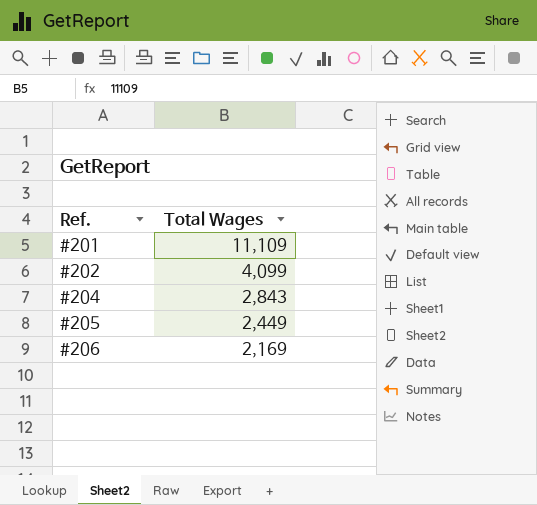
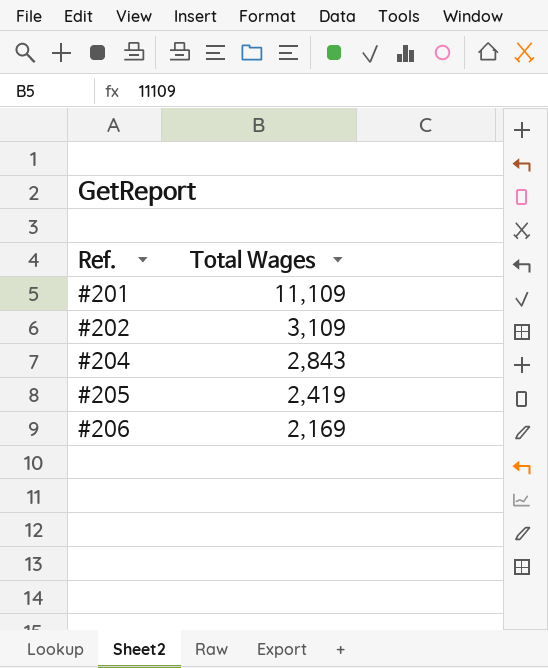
#202 | Total Wages: 4,099 -> 3,109
#205 | Total Wages: 2,449 -> 2,419

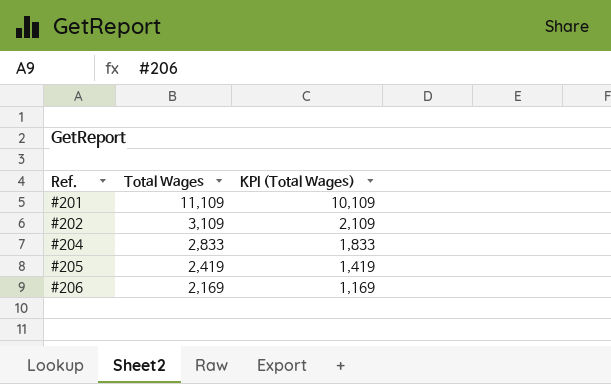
column KPI (Total Wages) | formula: none -> [Total Wages] - 1000
#204 | Total Wages: 2,843 -> 2,833

